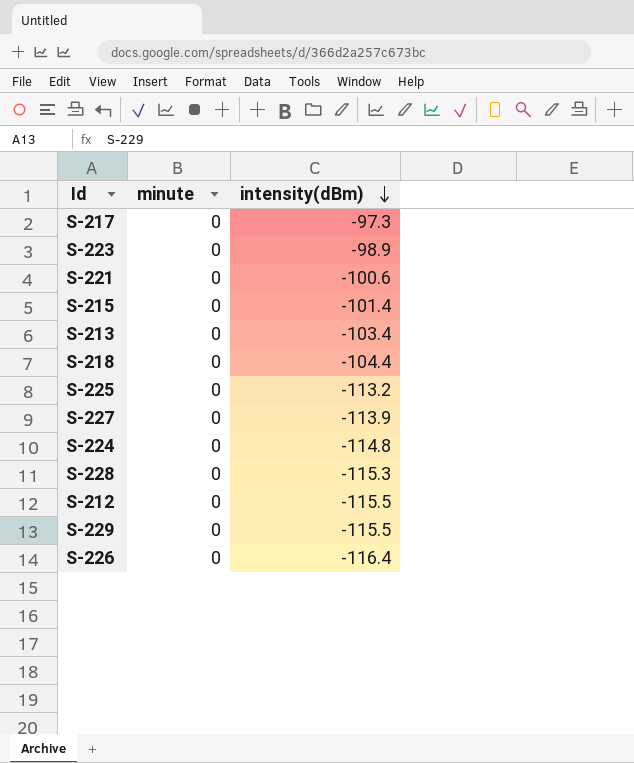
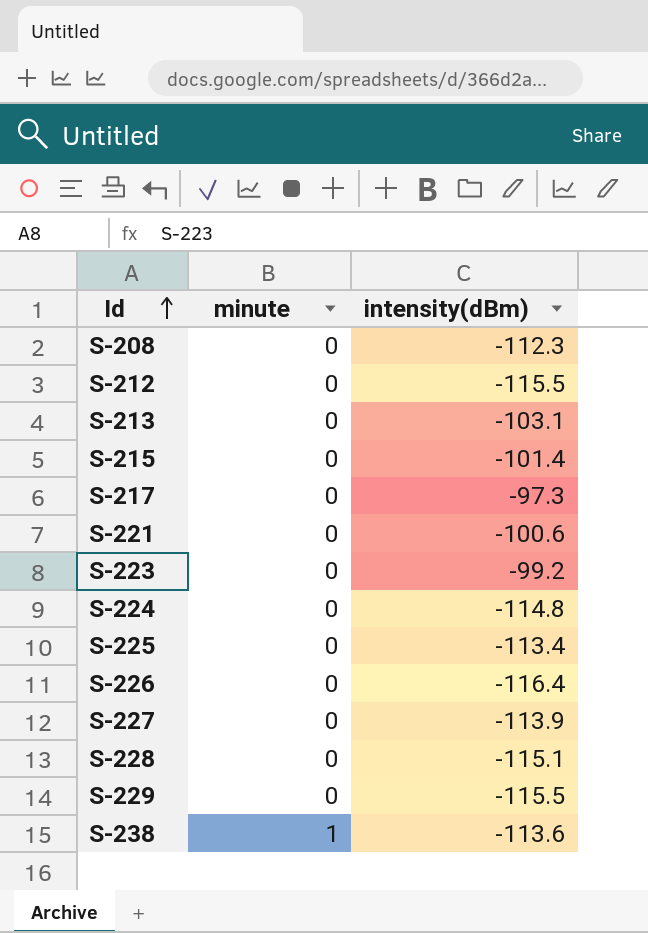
row order: intensity(dBm) descending -> Id ascending
row S-218: 0 | -104.4 -> none
row S-208: none -> 0 | -112.3
S-213 | intensity(dBm): -103.4 -> -103.1
S-223 | intensity(dBm): -98.9 -> -99.2
S-225 | intensity(dBm): -113.2 -> -113.4
S-228 | intensity(dBm): -115.3 -> -115.1
row S-238: none -> 1 | -113.6

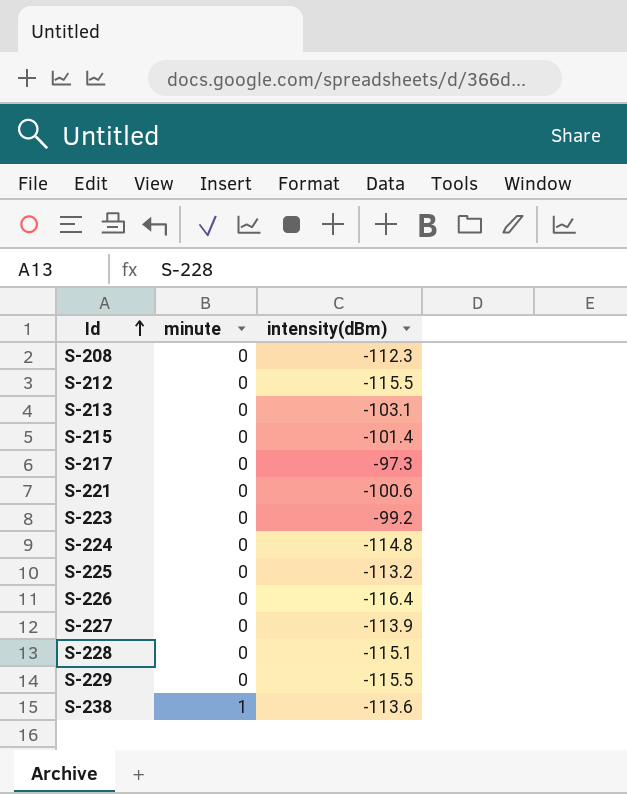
S-225 | intensity(dBm): -113.4 -> -113.2

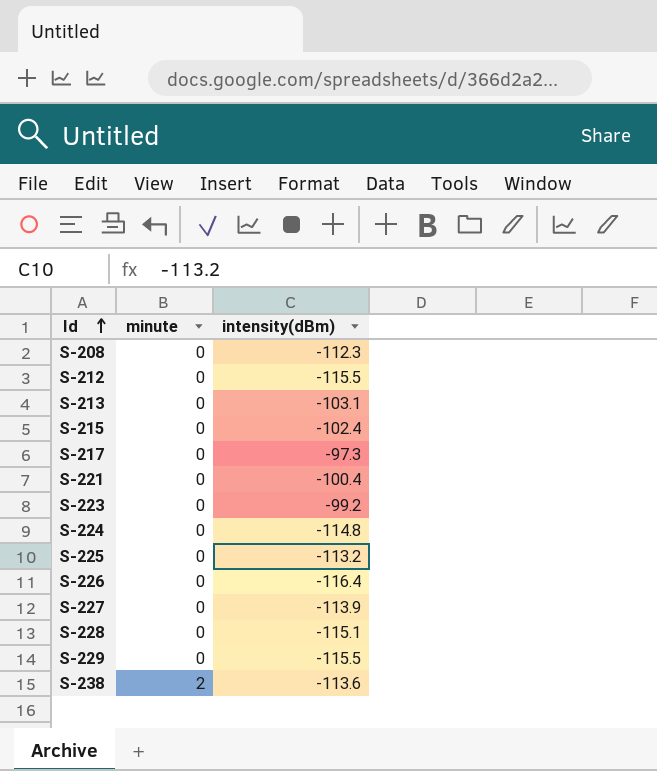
S-215 | intensity(dBm): -101.4 -> -102.4
S-221 | intensity(dBm): -100.6 -> -100.4
S-238 | minute: 1 -> 2

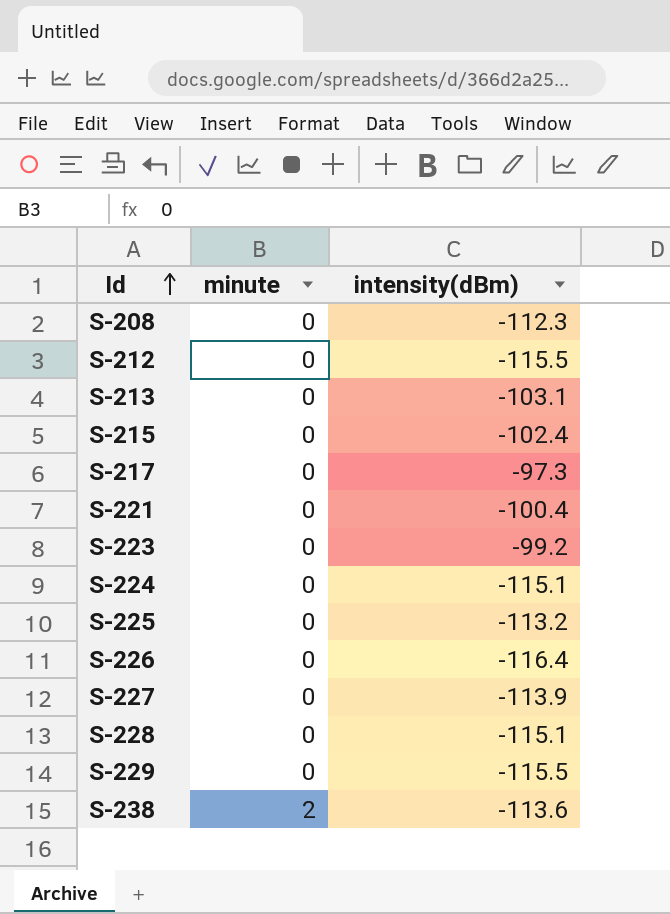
S-224 | intensity(dBm): -114.8 -> -115.1

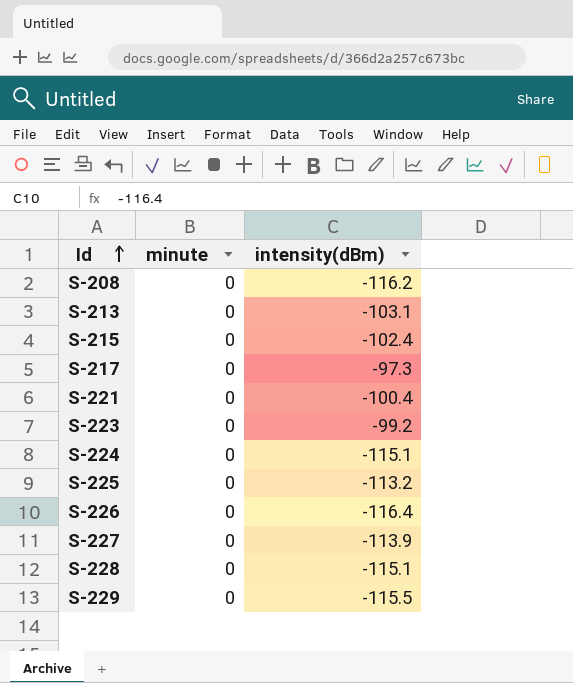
row S-212: 0 | -115.5 -> none
row S-238: 2 | -113.6 -> none
S-208 | intensity(dBm): -112.3 -> -116.2

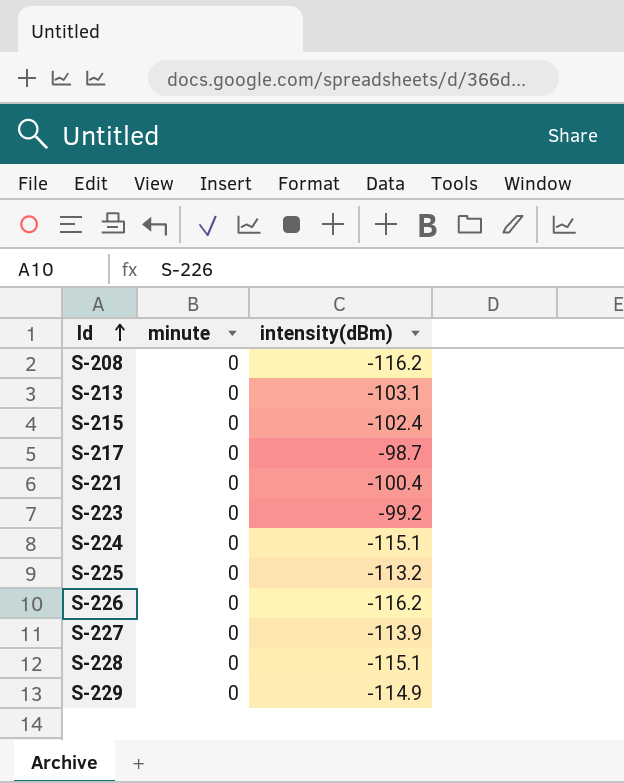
S-217 | intensity(dBm): -97.3 -> -98.7
S-226 | intensity(dBm): -116.4 -> -116.2
S-229 | intensity(dBm): -115.5 -> -114.9

